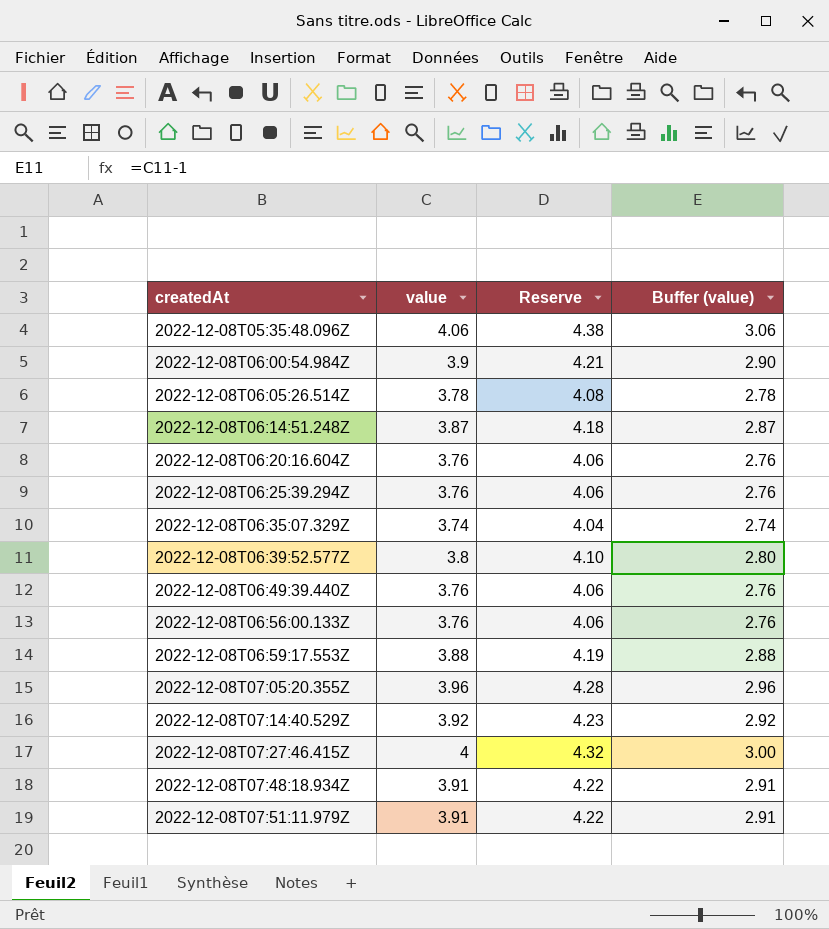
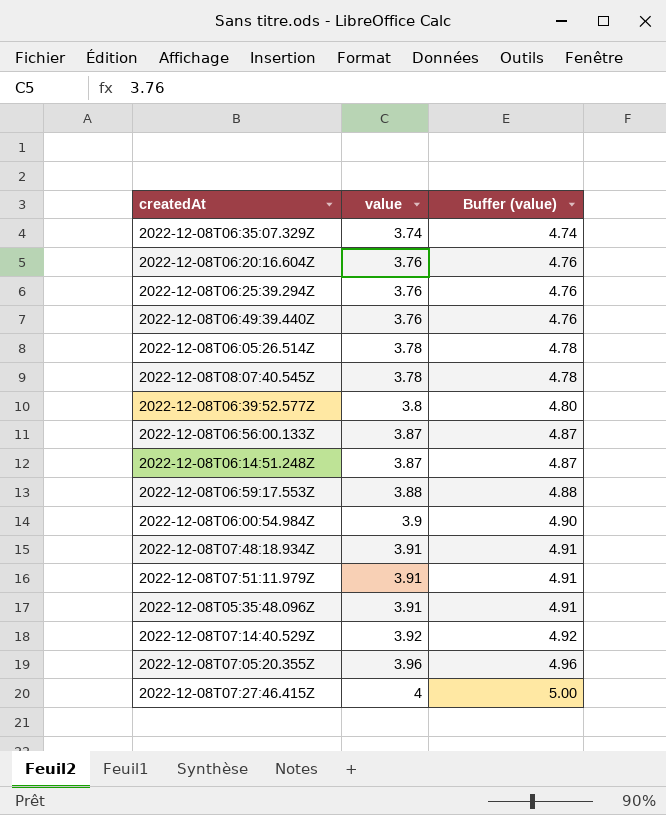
row order: createdAt ascending -> value ascending
column Reserve | formula: [value] * 1.08 -> none
column Buffer (value) | formula: [value] - 1 -> [value] + 1
row 2022-12-08T08:07:40.545Z: none -> 3.78 | 4.78
2022-12-08T06:56:00.133Z | value: 3.76 -> 3.87
2022-12-08T05:35:48.096Z | value: 4.06 -> 3.91

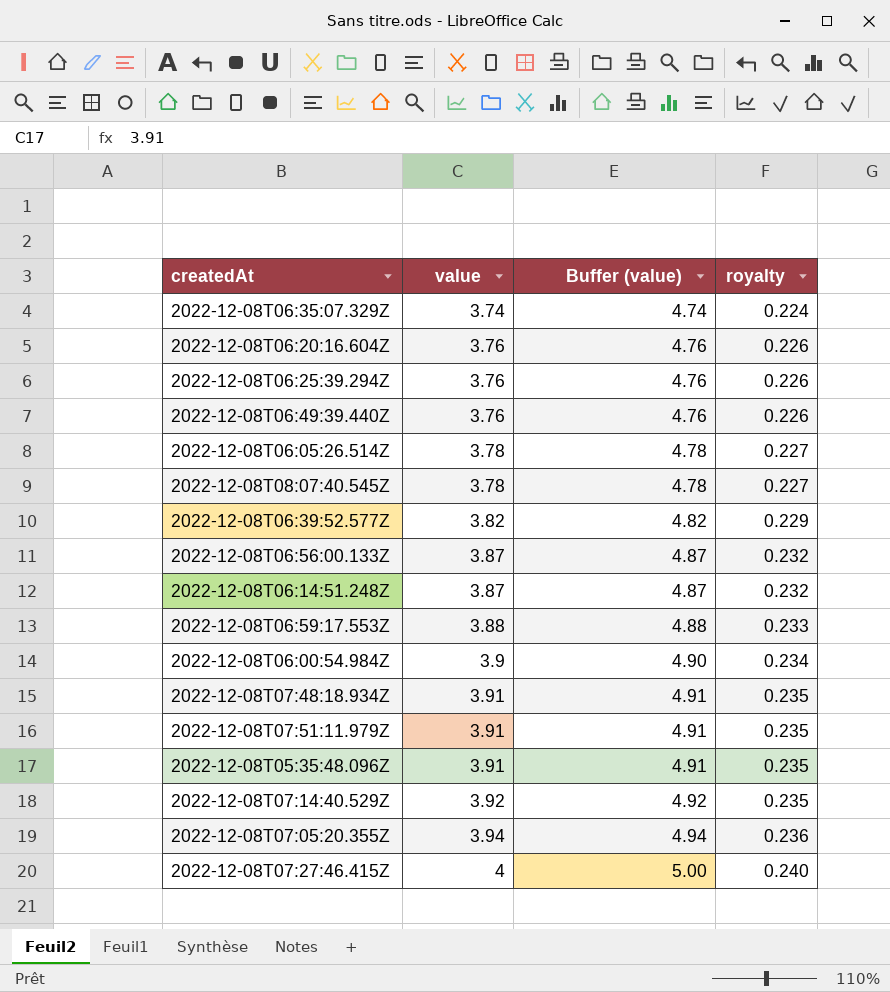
column royalty | formula: none -> [value] * 0.06
2022-12-08T06:39:52.577Z | value: 3.8 -> 3.82
2022-12-08T06:39:52.577Z | Buffer (value): 4.80 -> 4.82
2022-12-08T07:05:20.355Z | value: 3.96 -> 3.94
2022-12-08T07:05:20.355Z | Buffer (value): 4.96 -> 4.94

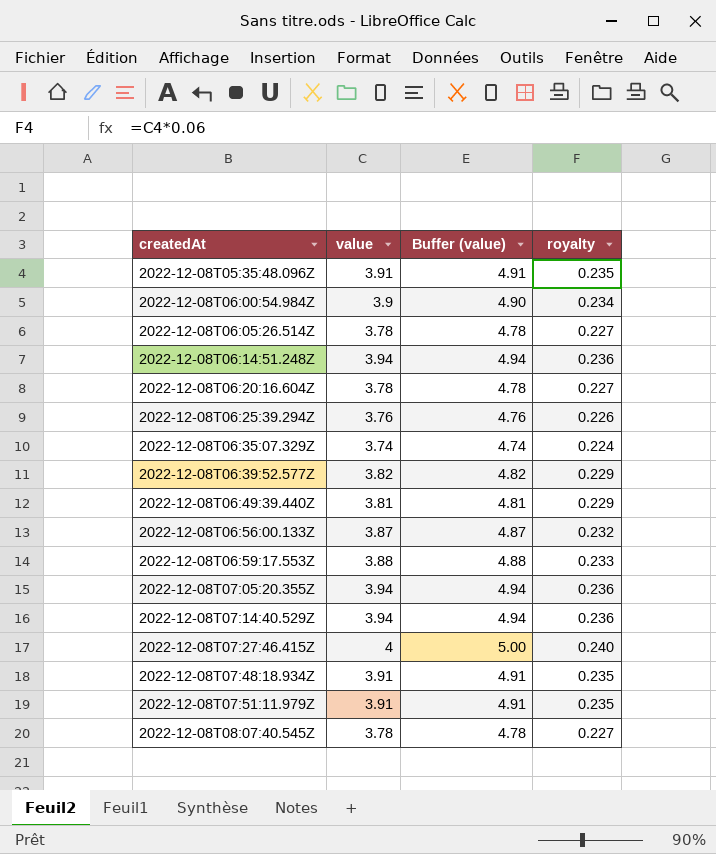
row order: value ascending -> createdAt ascending
2022-12-08T06:14:51.248Z | value: 3.87 -> 3.94
2022-12-08T06:14:51.248Z | Buffer (value): 4.87 -> 4.94
2022-12-08T06:14:51.248Z | royalty: 0.232 -> 0.236
2022-12-08T06:20:16.604Z | value: 3.76 -> 3.78
2022-12-08T06:20:16.604Z | Buffer (value): 4.76 -> 4.78
2022-12-08T06:20:16.604Z | royalty: 0.226 -> 0.227
2022-12-08T06:49:39.440Z | value: 3.76 -> 3.81
2022-12-08T06:49:39.440Z | Buffer (value): 4.76 -> 4.81
2022-12-08T06:49:39.440Z | royalty: 0.226 -> 0.229
2022-12-08T07:14:40.529Z | value: 3.92 -> 3.94
2022-12-08T07:14:40.529Z | Buffer (value): 4.92 -> 4.94
2022-12-08T07:14:40.529Z | royalty: 0.235 -> 0.236

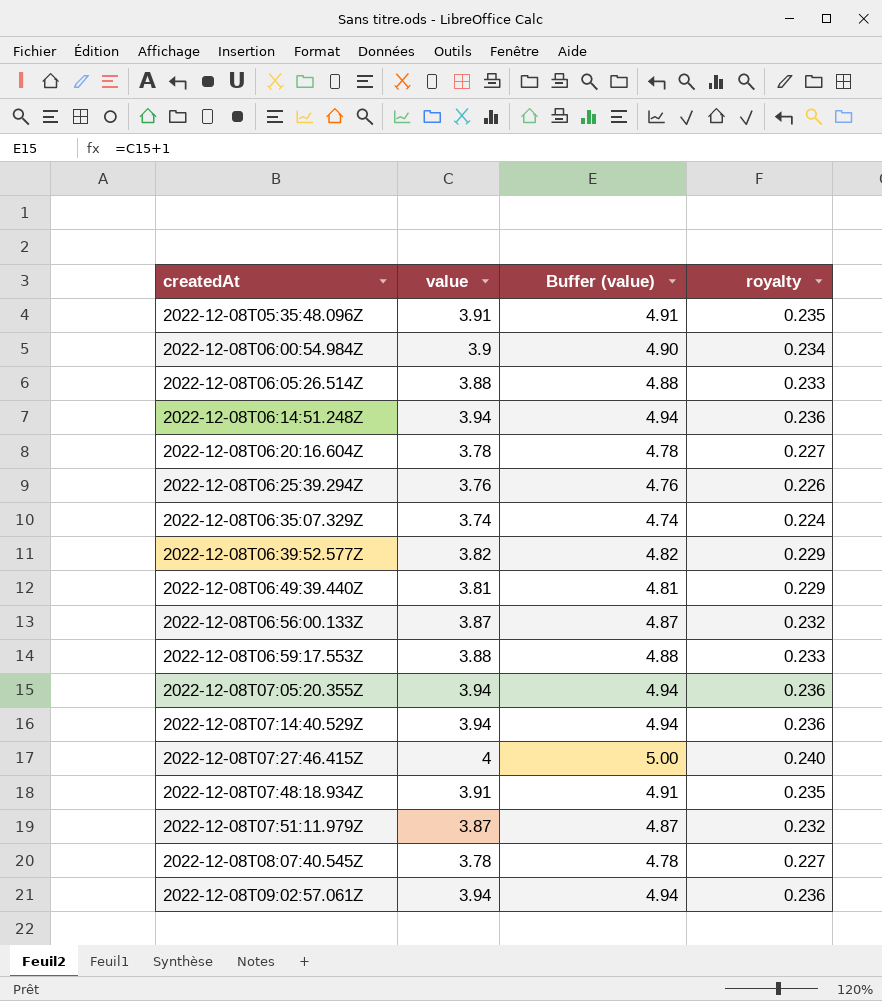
2022-12-08T06:05:26.514Z | value: 3.78 -> 3.88
2022-12-08T06:05:26.514Z | Buffer (value): 4.78 -> 4.88
2022-12-08T06:05:26.514Z | royalty: 0.227 -> 0.233
2022-12-08T07:51:11.979Z | value: 3.91 -> 3.87
2022-12-08T07:51:11.979Z | Buffer (value): 4.91 -> 4.87
2022-12-08T07:51:11.979Z | royalty: 0.235 -> 0.232
row 2022-12-08T09:02:57.061Z: none -> 3.94 | 4.94 | 0.236

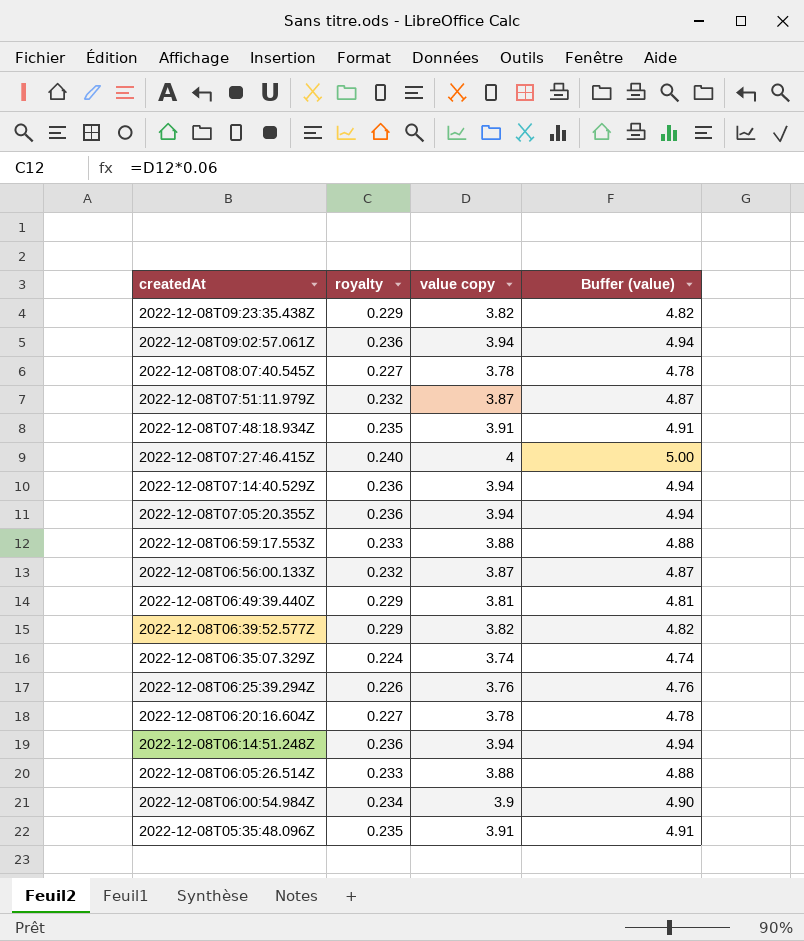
row order: createdAt ascending -> createdAt descending
column royalty | position: 4 -> 2
column name: value -> value copy
row 2022-12-08T09:23:35.438Z: none -> 0.229 | 3.82 | 4.82

